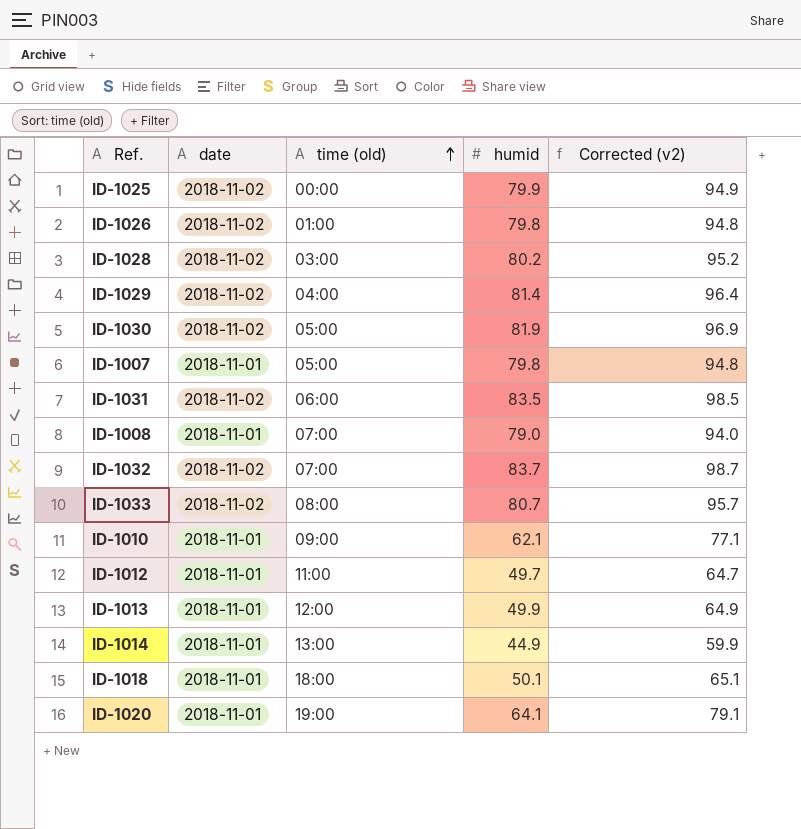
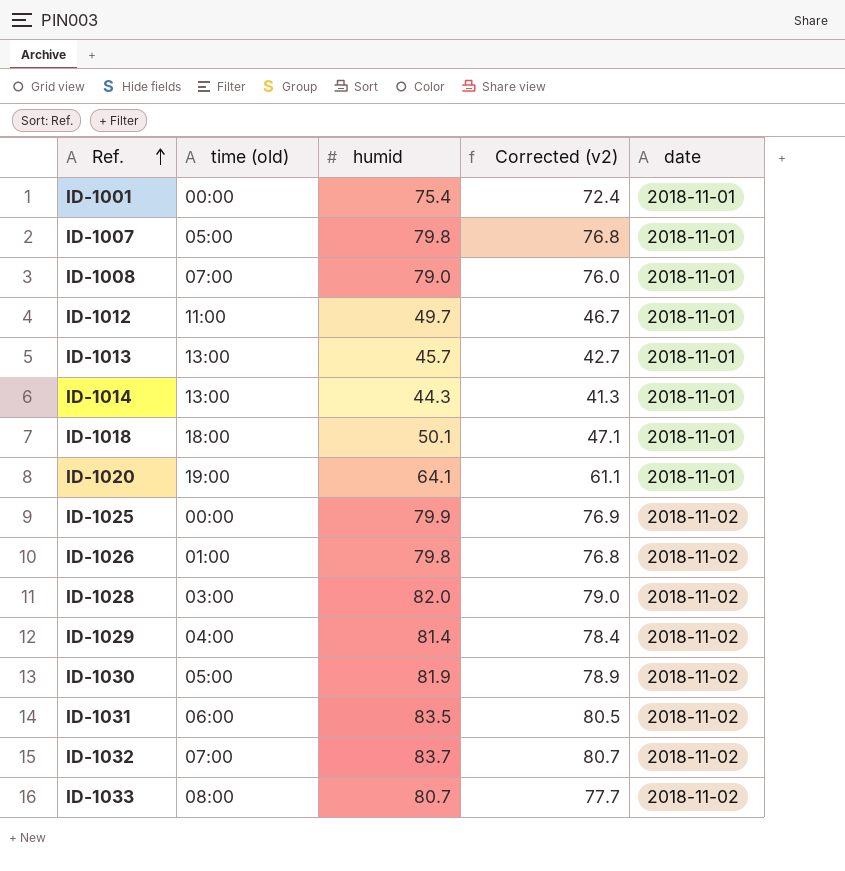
row order: time (old) ascending -> Ref. ascending
column Corrected (v2) | formula: [humid] + 15 -> [humid] - 3
column date | position: 2 -> 5
row ID-1010: 2018-11-01 | 09:00 | 62.1 | 77.1 -> none
row ID-1001: none -> 00:00 | 75.4 | 72.4 | 2018-11-01
ID-1013 | time (old): 12:00 -> 13:00
ID-1013 | humid: 49.9 -> 45.7
ID-1014 | humid: 44.9 -> 44.3
ID-1028 | humid: 80.2 -> 82.0

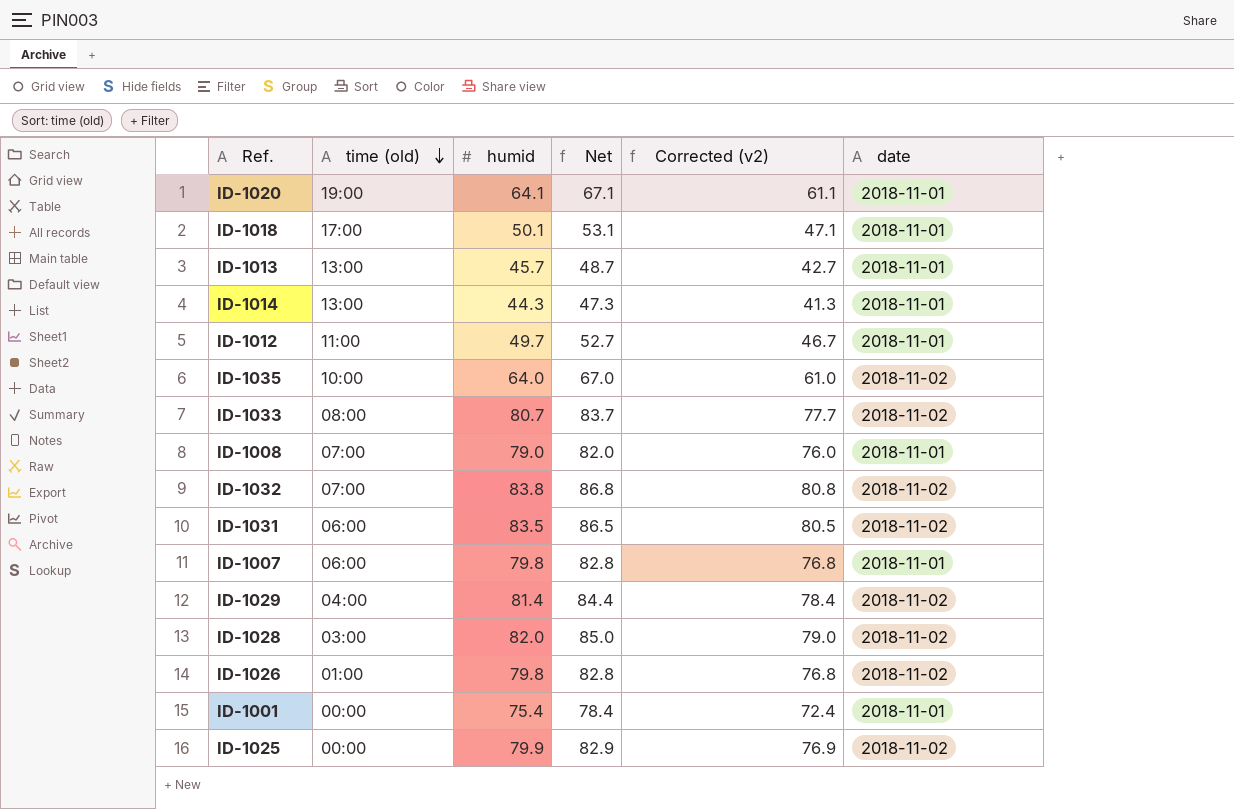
row order: Ref. ascending -> time (old) descending
column Net | formula: none -> [humid] + 3
row ID-1030: 05:00 | 81.9 | 78.9 | 2018-11-02 -> none
ID-1018 | time (old): 18:00 -> 17:00
row ID-1035: none -> 10:00 | 64.0 | 67.0 | 61.0 | 2018-11-02
ID-1032 | humid: 83.7 -> 83.8
ID-1032 | Corrected (v2): 80.7 -> 80.8
ID-1007 | time (old): 05:00 -> 06:00

